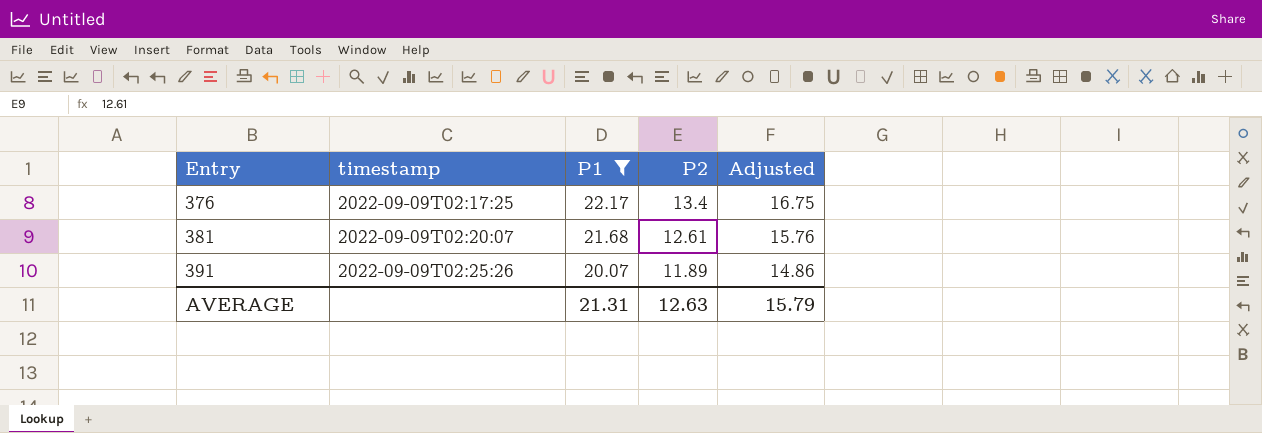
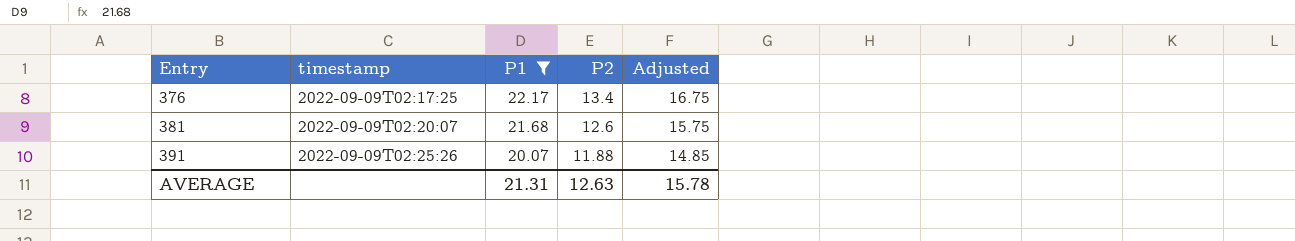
381 | P2: 12.61 -> 12.6
381 | Adjusted: 15.76 -> 15.75
391 | P2: 11.89 -> 11.88
391 | Adjusted: 14.86 -> 14.85
AVERAGE | Adjusted: 15.79 -> 15.78

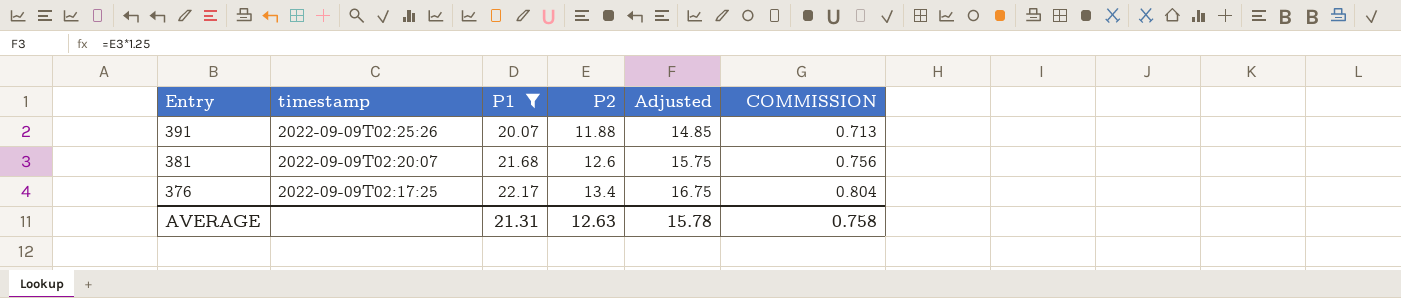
row order: Entry ascending -> Entry descending
column COMMISSION | formula: none -> [P2] * 0.06

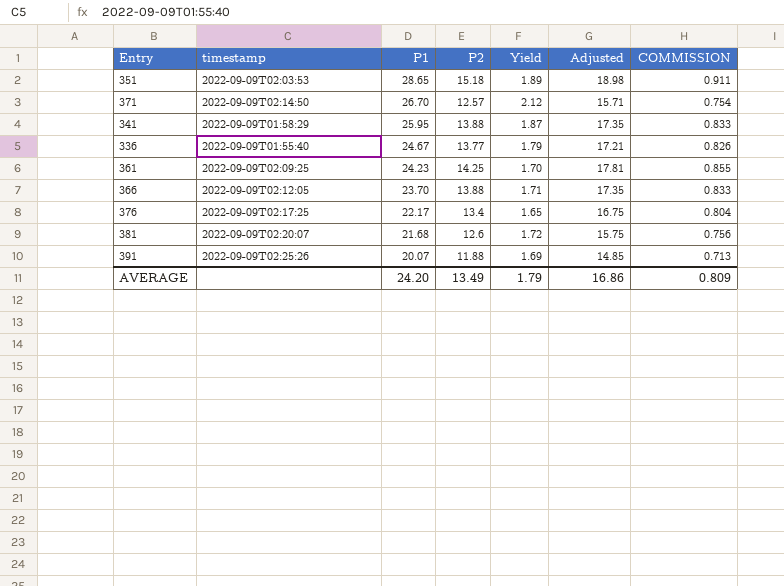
filter: P1 <= 22.17 -> none
row order: Entry descending -> P1 descending
column Yield | formula: none -> [P1] / [P2]
AVERAGE | P1: 21.31 -> 24.20
AVERAGE | P2: 12.63 -> 13.49
AVERAGE | Adjusted: 15.78 -> 16.86
AVERAGE | COMMISSION: 0.758 -> 0.809

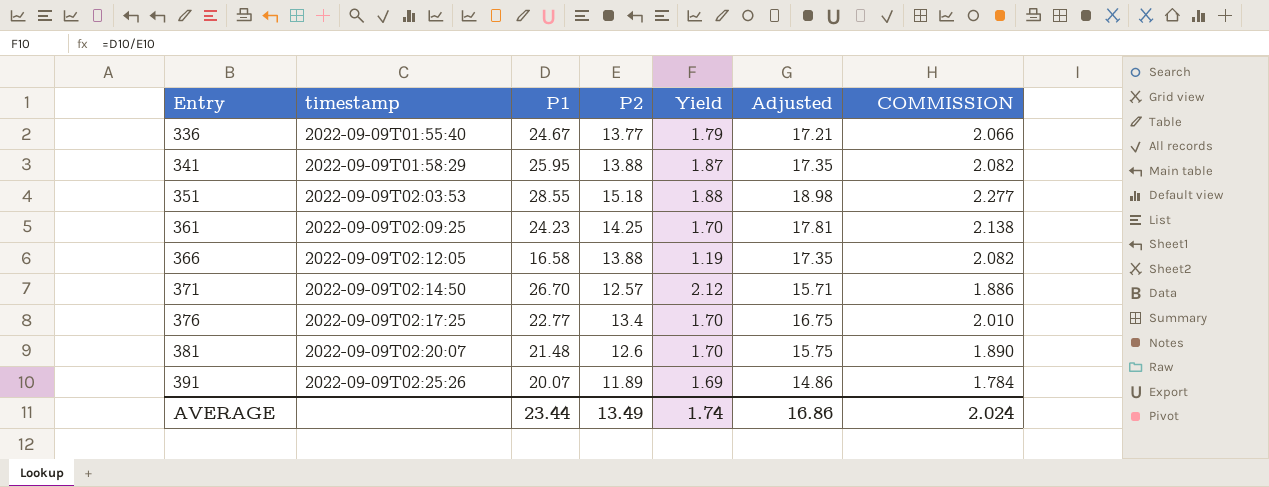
row order: P1 descending -> Entry ascending
column COMMISSION | formula: [P2] * 0.06 -> [P2] * 0.15
351 | P1: 28.65 -> 28.55
351 | Yield: 1.89 -> 1.88
366 | P1: 23.70 -> 16.58
366 | Yield: 1.71 -> 1.19
376 | P1: 22.17 -> 22.77
376 | Yield: 1.65 -> 1.70
381 | P1: 21.68 -> 21.48
381 | Yield: 1.72 -> 1.70
391 | P2: 11.88 -> 11.89
391 | Adjusted: 14.85 -> 14.86
AVERAGE | P1: 24.20 -> 23.44
AVERAGE | Yield: 1.79 -> 1.74
AVERAGE | COMMISSION: 0.809 -> 2.024

